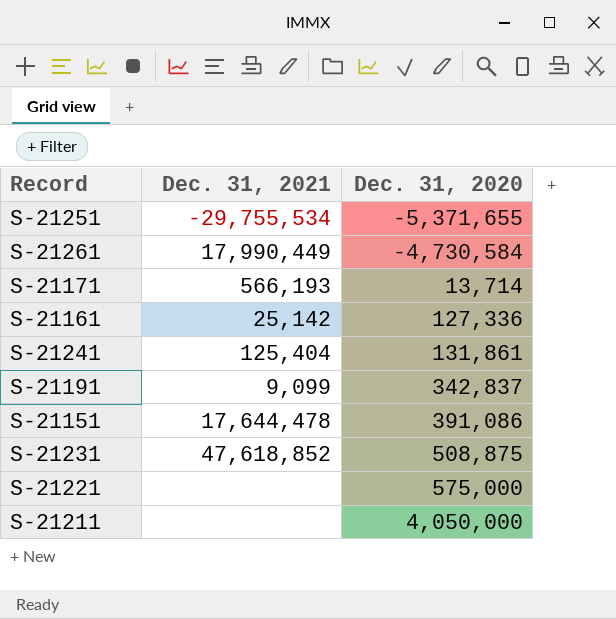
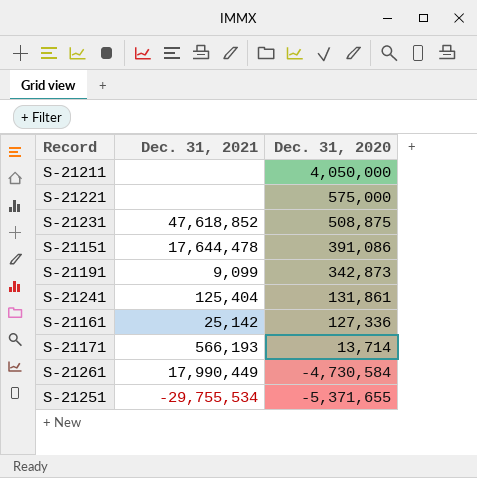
row order: Dec. 31, 2020 ascending -> Dec. 31, 2020 descending
S-21191 | Dec. 31, 2020: 342,837 -> 342,873

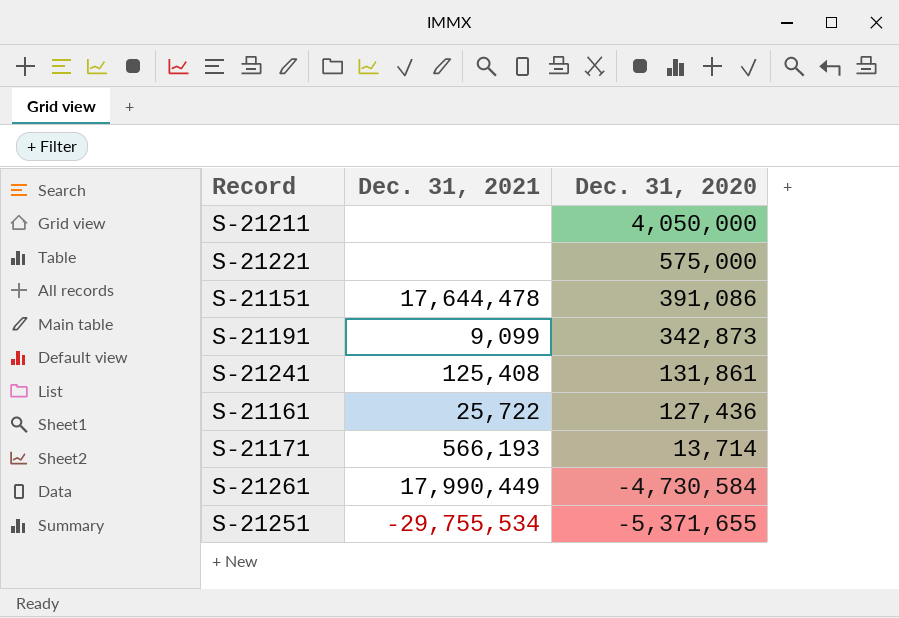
row S-21231: 47,618,852 | 508,875 -> none
S-21241 | Dec. 31, 2021: 125,404 -> 125,408
S-21161 | Dec. 31, 2021: 25,142 -> 25,722
S-21161 | Dec. 31, 2020: 127,336 -> 127,436

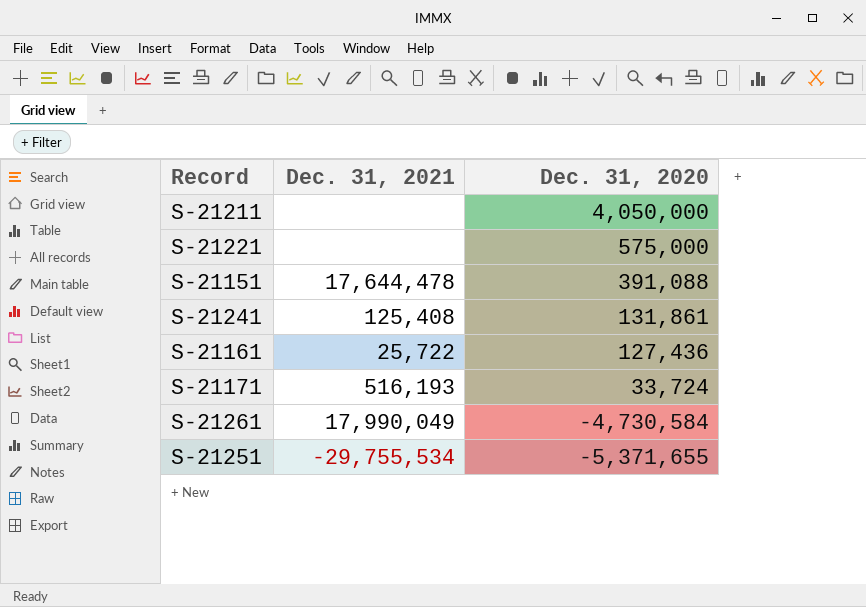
row S-21191: 9,099 | 342,873 -> none
S-21151 | Dec. 31, 2020: 391,086 -> 391,088
S-21171 | Dec. 31, 2021: 566,193 -> 516,193
S-21171 | Dec. 31, 2020: 13,714 -> 33,724
S-21261 | Dec. 31, 2021: 17,990,449 -> 17,990,049

